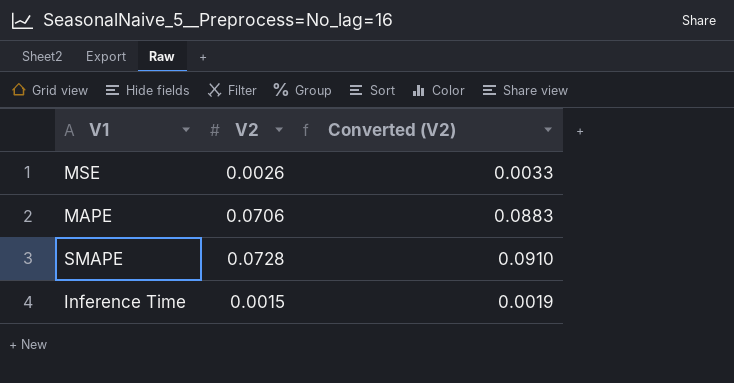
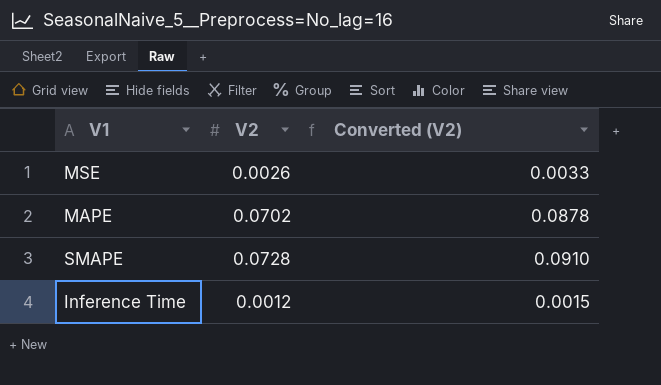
MAPE | V2: 0.0706 -> 0.0702
MAPE | Converted (V2): 0.0883 -> 0.0878
Inference Time | V2: 0.0015 -> 0.0012
Inference Time | Converted (V2): 0.0019 -> 0.0015

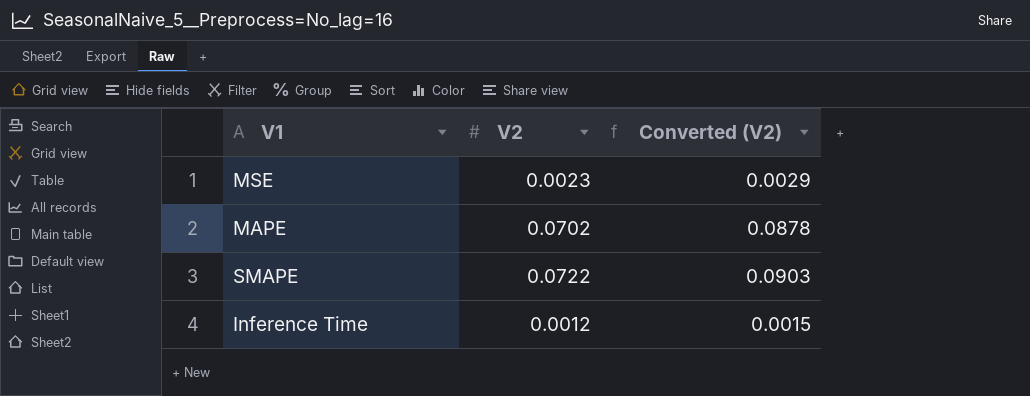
MSE | V2: 0.0026 -> 0.0023
MSE | Converted (V2): 0.0033 -> 0.0029
SMAPE | V2: 0.0728 -> 0.0722
SMAPE | Converted (V2): 0.0910 -> 0.0903

